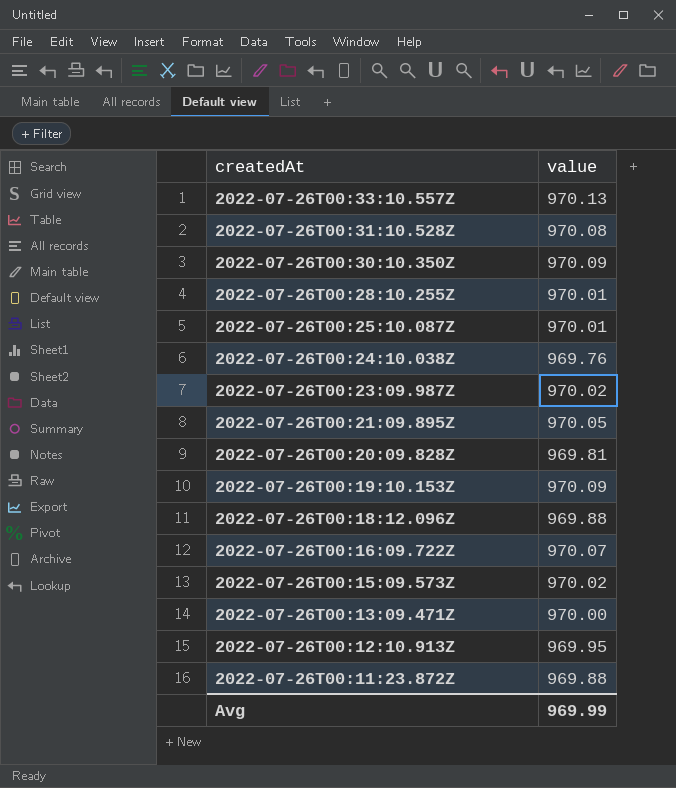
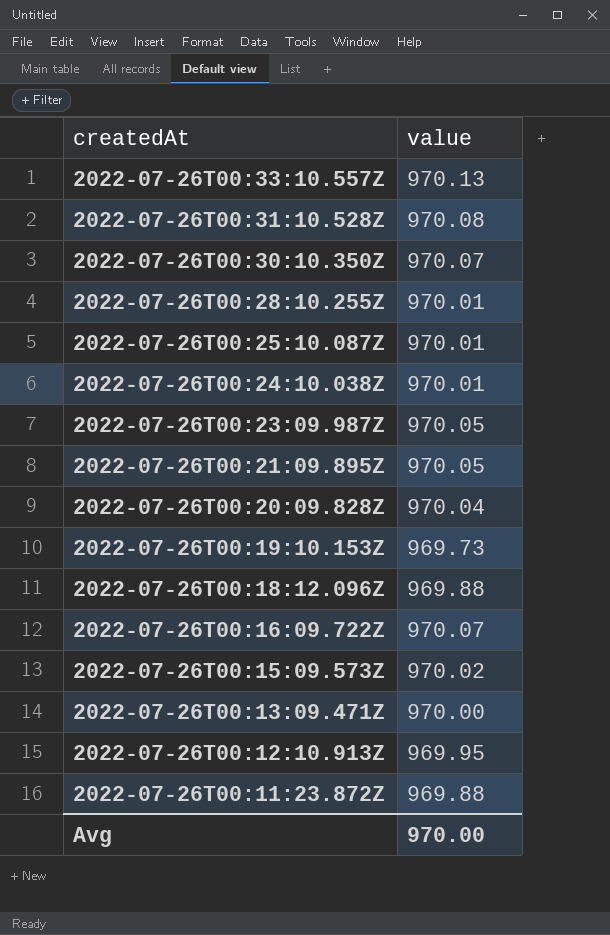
2022-07-26T00:30:10.350Z | value: 970.09 -> 970.07
2022-07-26T00:24:10.038Z | value: 969.76 -> 970.01
2022-07-26T00:23:09.987Z | value: 970.02 -> 970.05
2022-07-26T00:20:09.828Z | value: 969.81 -> 970.04
2022-07-26T00:19:10.153Z | value: 970.09 -> 969.73
Avg | value: 969.99 -> 970.00

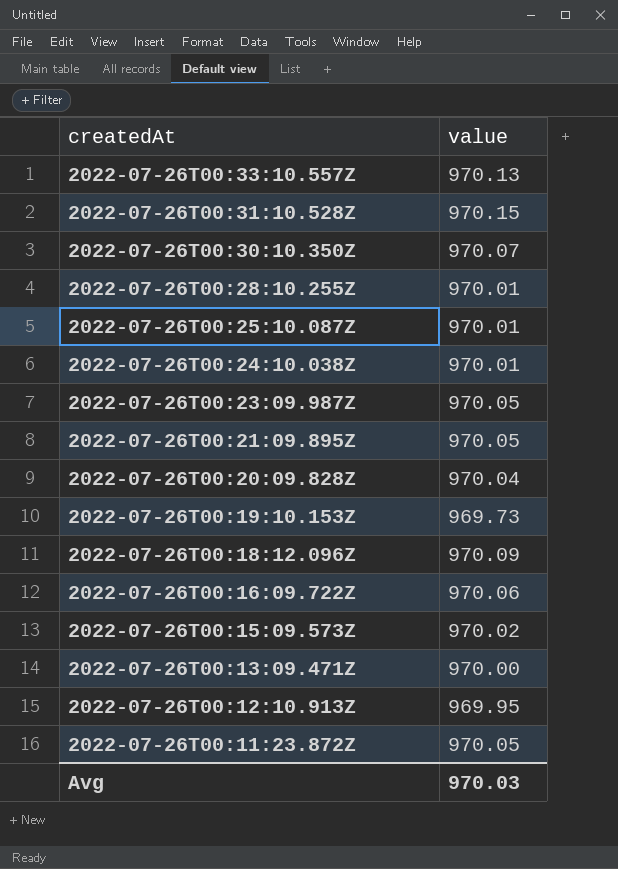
2022-07-26T00:31:10.528Z | value: 970.08 -> 970.15
2022-07-26T00:18:12.096Z | value: 969.88 -> 970.09
2022-07-26T00:16:09.722Z | value: 970.07 -> 970.06
2022-07-26T00:11:23.872Z | value: 969.88 -> 970.05
Avg | value: 970.00 -> 970.03

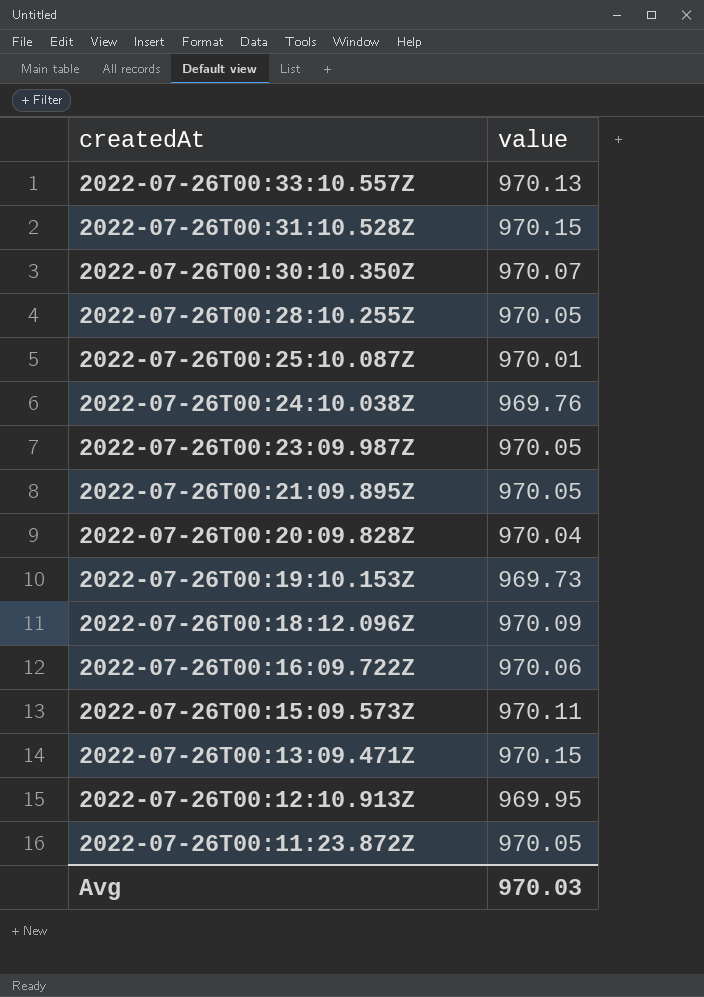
2022-07-26T00:28:10.255Z | value: 970.01 -> 970.05
2022-07-26T00:24:10.038Z | value: 970.01 -> 969.76
2022-07-26T00:15:09.573Z | value: 970.02 -> 970.11
2022-07-26T00:13:09.471Z | value: 970.00 -> 970.15

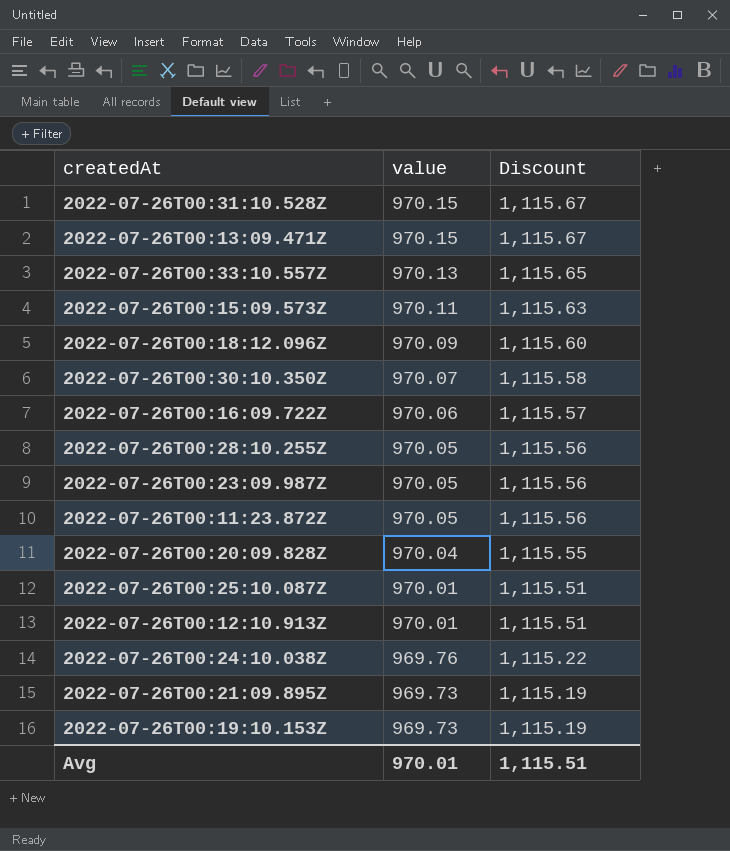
row order: createdAt descending -> value descending
column Discount | formula: none -> [value] * 1.15
2022-07-26T00:12:10.913Z | value: 969.95 -> 970.01
2022-07-26T00:21:09.895Z | value: 970.05 -> 969.73
Avg | value: 970.03 -> 970.01

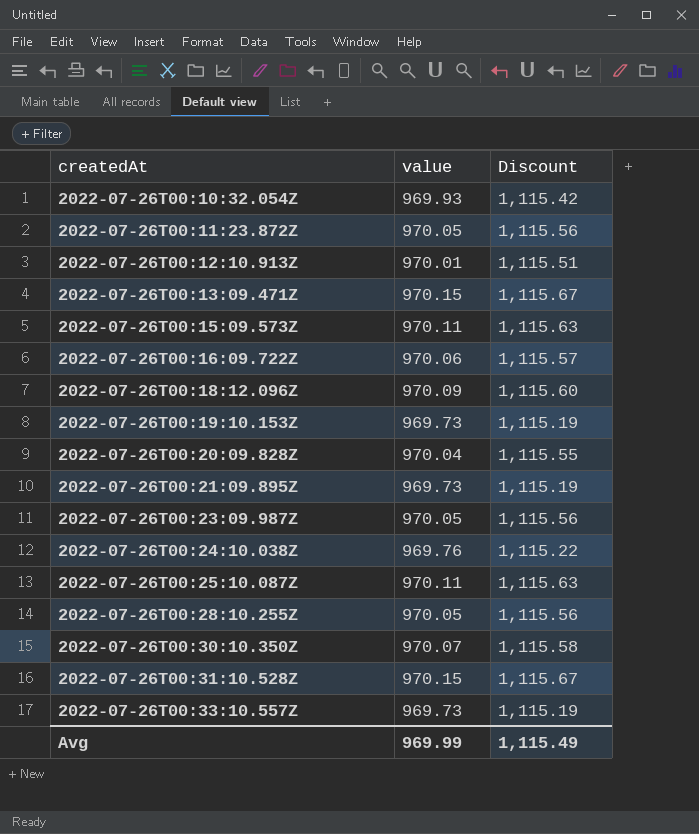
row order: value descending -> createdAt ascending
row 2022-07-26T00:10:32.054Z: none -> 969.93 | 1,115.42
2022-07-26T00:25:10.087Z | value: 970.01 -> 970.11
2022-07-26T00:25:10.087Z | Discount: 1,115.51 -> 1,115.63
2022-07-26T00:33:10.557Z | value: 970.13 -> 969.73
2022-07-26T00:33:10.557Z | Discount: 1,115.65 -> 1,115.19
Avg | value: 970.01 -> 969.99
Avg | Discount: 1,115.51 -> 1,115.49

